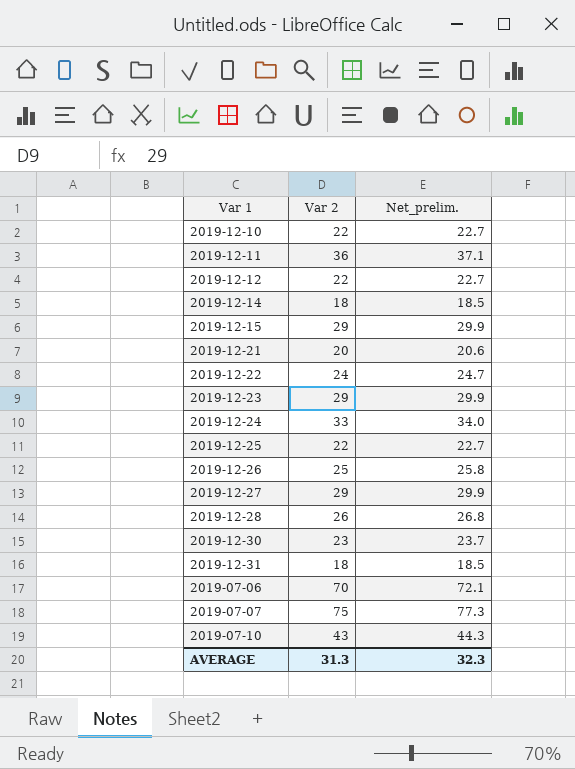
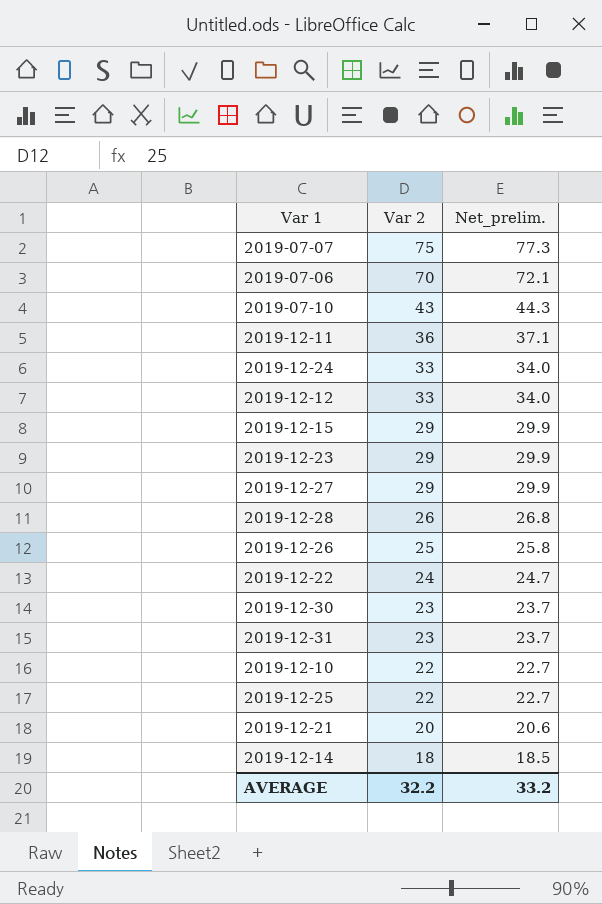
row order: none -> Var 2 descending
2019-12-12 | Var 2: 22 -> 33
2019-12-12 | Net_prelim.: 22.7 -> 34.0
2019-12-31 | Var 2: 18 -> 23
2019-12-31 | Net_prelim.: 18.5 -> 23.7
AVERAGE | Var 2: 31.3 -> 32.2
AVERAGE | Net_prelim.: 32.3 -> 33.2

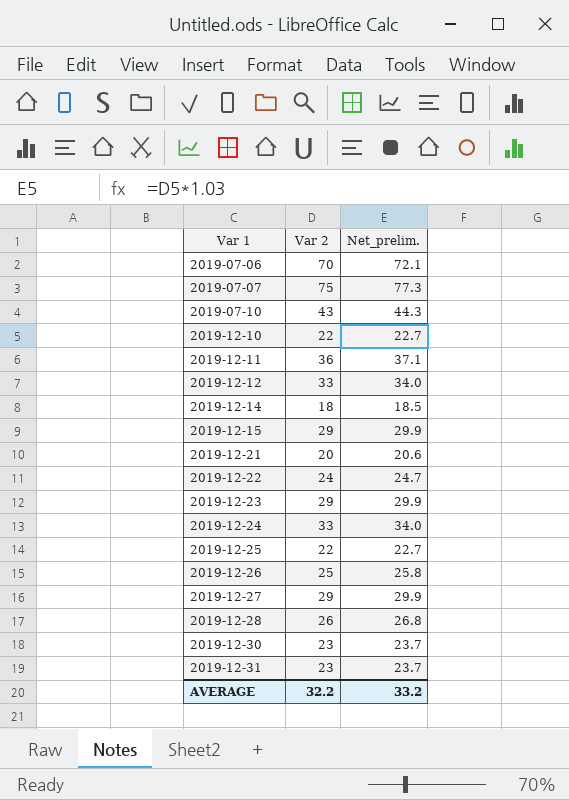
row order: Var 2 descending -> Var 1 ascending

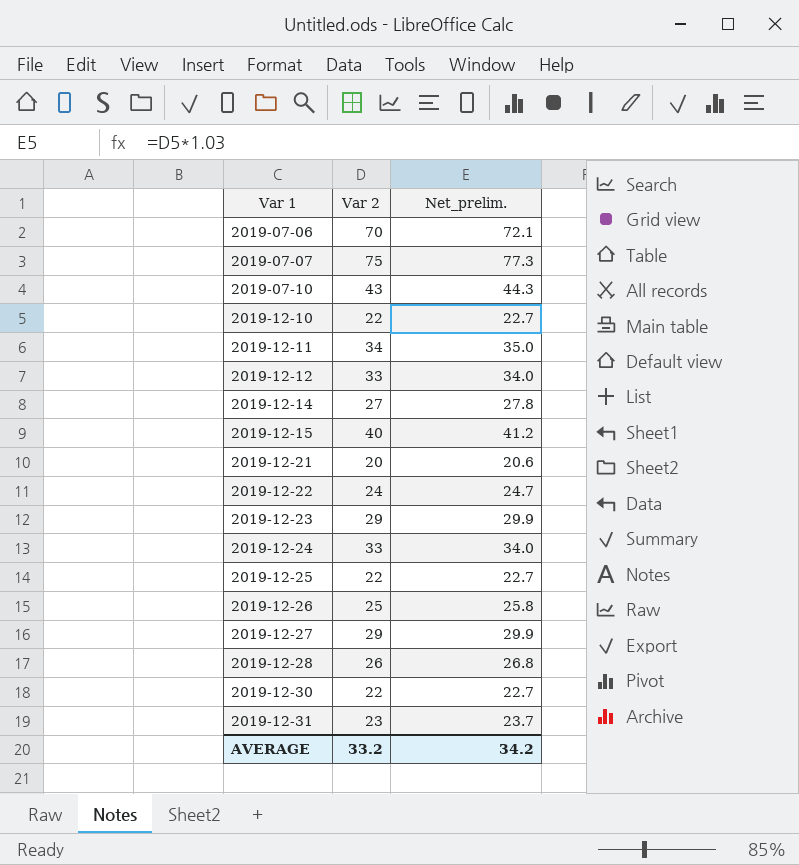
2019-12-11 | Var 2: 36 -> 34
2019-12-11 | Net_prelim.: 37.1 -> 35.0
2019-12-14 | Var 2: 18 -> 27
2019-12-14 | Net_prelim.: 18.5 -> 27.8
2019-12-15 | Var 2: 29 -> 40
2019-12-15 | Net_prelim.: 29.9 -> 41.2
2019-12-30 | Var 2: 23 -> 22
2019-12-30 | Net_prelim.: 23.7 -> 22.7
AVERAGE | Var 2: 32.2 -> 33.2
AVERAGE | Net_prelim.: 33.2 -> 34.2

